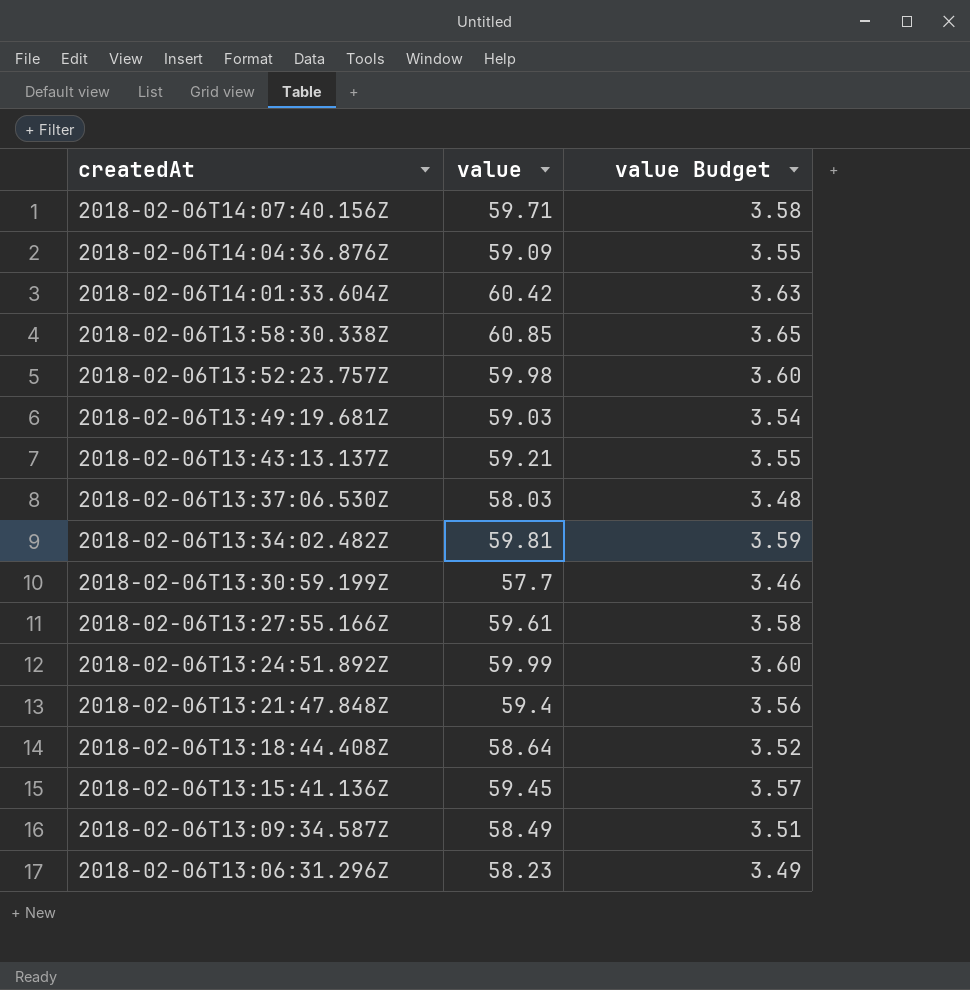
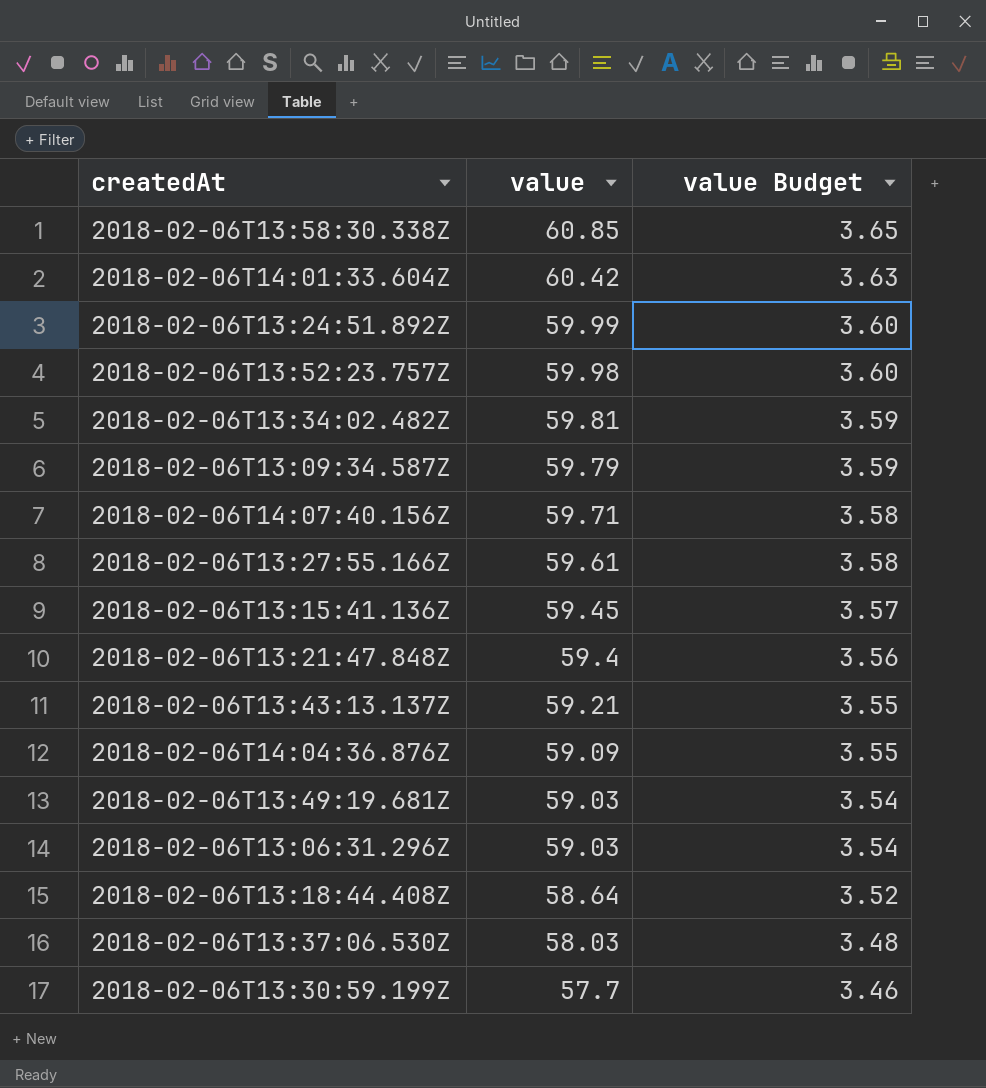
row order: createdAt descending -> value descending
2018-02-06T13:09:34.587Z | value: 58.49 -> 59.79
2018-02-06T13:09:34.587Z | value Budget: 3.51 -> 3.59
2018-02-06T13:06:31.296Z | value: 58.23 -> 59.03
2018-02-06T13:06:31.296Z | value Budget: 3.49 -> 3.54

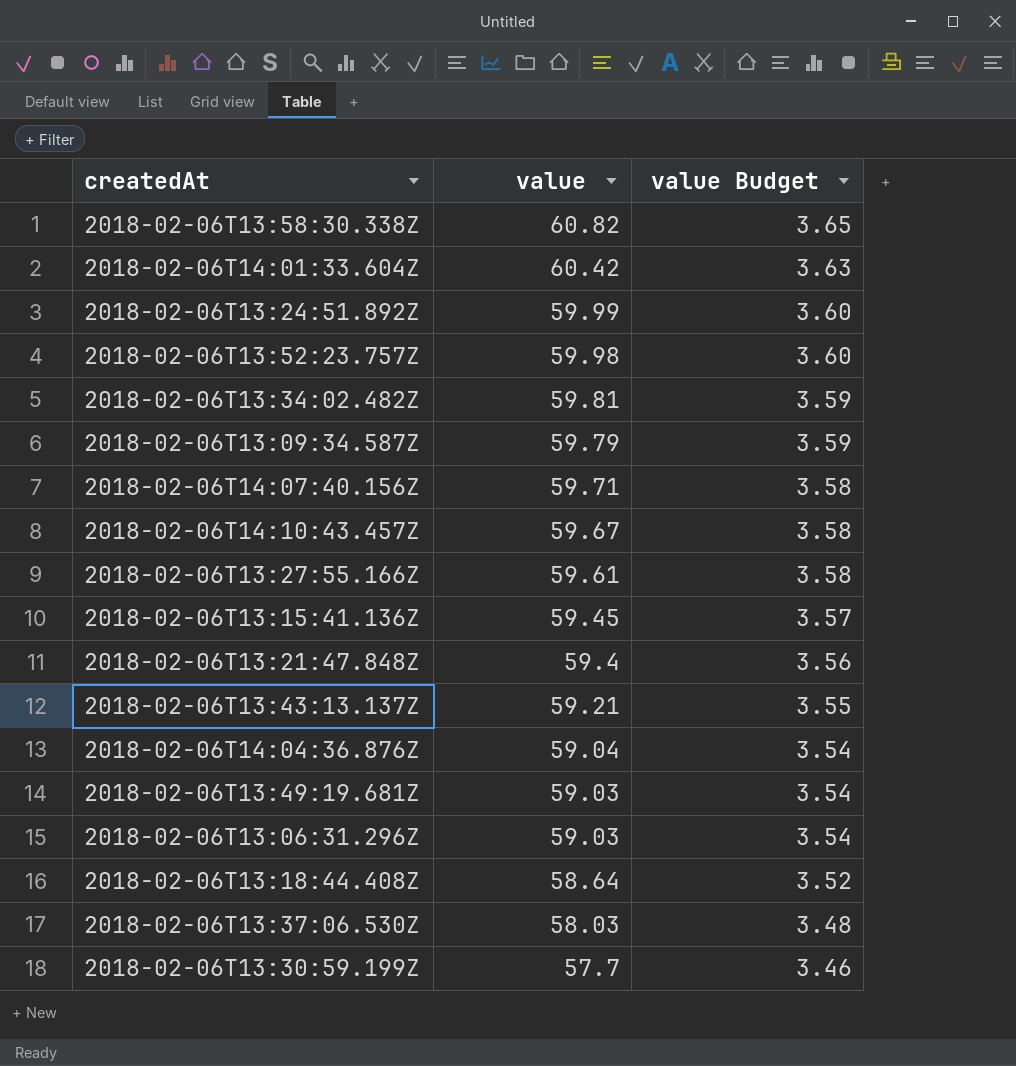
2018-02-06T13:58:30.338Z | value: 60.85 -> 60.82
row 2018-02-06T14:10:43.457Z: none -> 59.67 | 3.58
2018-02-06T14:04:36.876Z | value: 59.09 -> 59.04
2018-02-06T14:04:36.876Z | value Budget: 3.55 -> 3.54

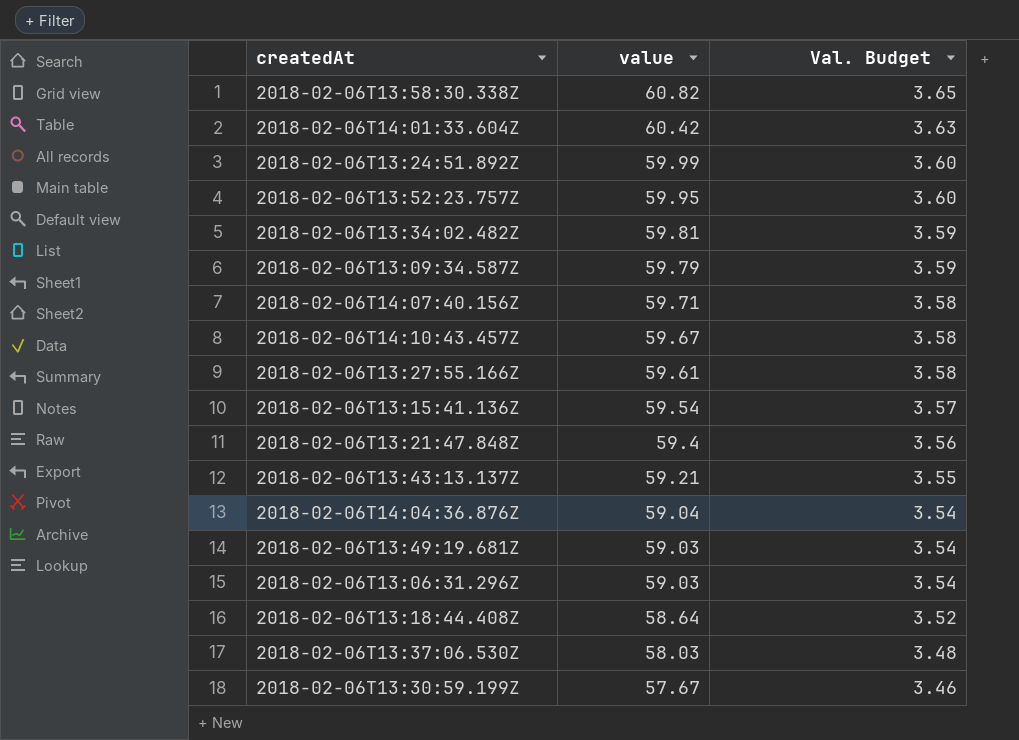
column name: value Budget -> Val. Budget
2018-02-06T13:52:23.757Z | value: 59.98 -> 59.95
2018-02-06T13:15:41.136Z | value: 59.45 -> 59.54
2018-02-06T13:30:59.199Z | value: 57.7 -> 57.67

